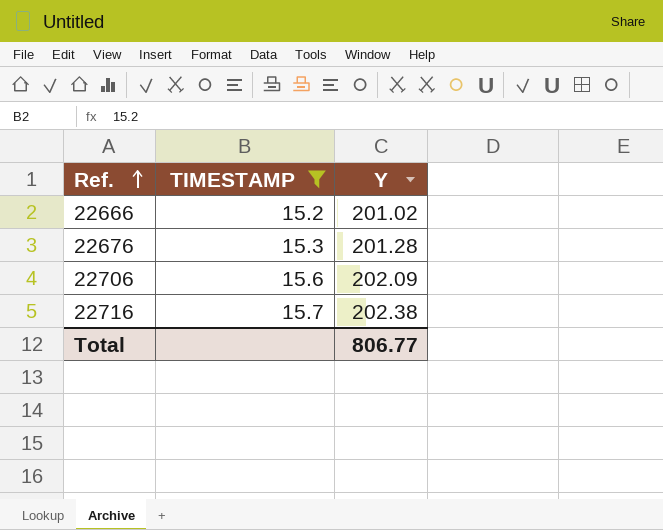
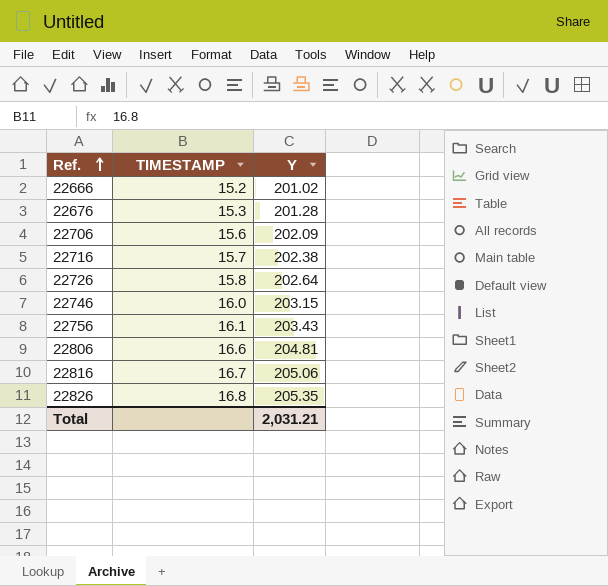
filter: TIMESTAMP <= 15.7 -> none
Total | Y: 806.77 -> 2,031.21

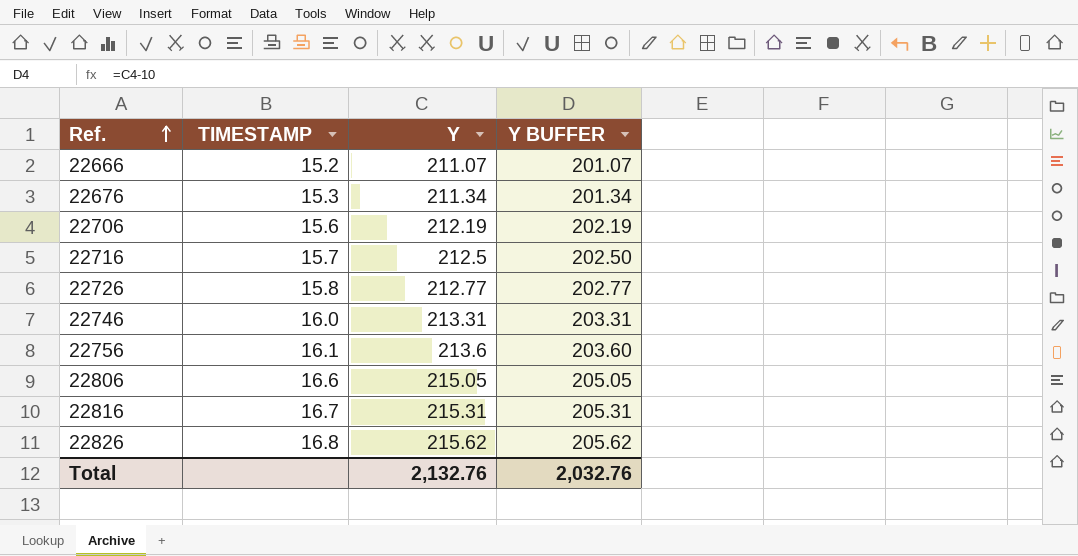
column Y BUFFER | formula: none -> [Y] - 10
22666 | Y: 201.02 -> 211.07
22676 | Y: 201.28 -> 211.34
22706 | Y: 202.09 -> 212.19
22716 | Y: 202.38 -> 212.5
22726 | Y: 202.64 -> 212.77
22746 | Y: 203.15 -> 213.31
22756 | Y: 203.43 -> 213.6
22806 | Y: 204.81 -> 215.05
22816 | Y: 205.06 -> 215.31
22826 | Y: 205.35 -> 215.62
Total | Y: 2,031.21 -> 2,132.76

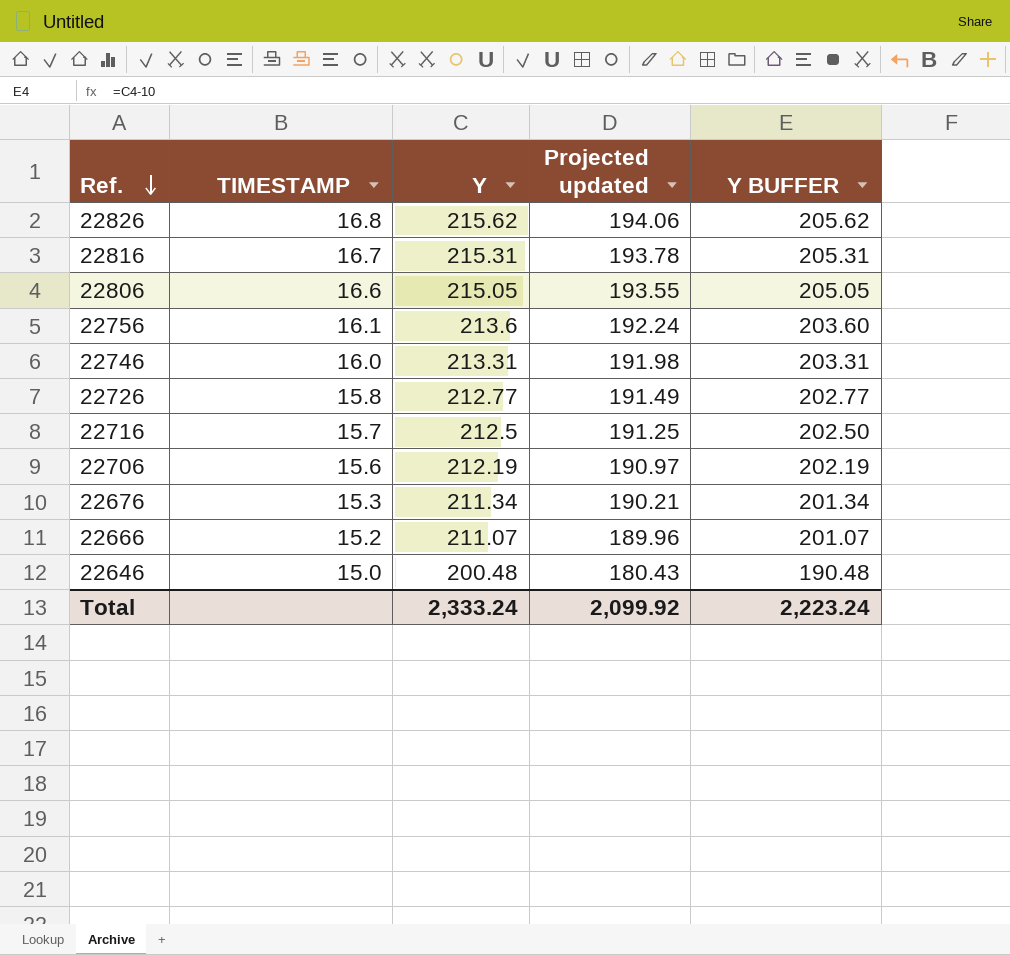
row order: Ref. ascending -> Ref. descending
column Projected updated | formula: none -> [Y] * 0.9
row 22646: none -> 15.0 | 200.48 | 180.43 | 190.48
Total | Y: 2,132.76 -> 2,333.24
Total | Y BUFFER: 2,032.76 -> 2,223.24

